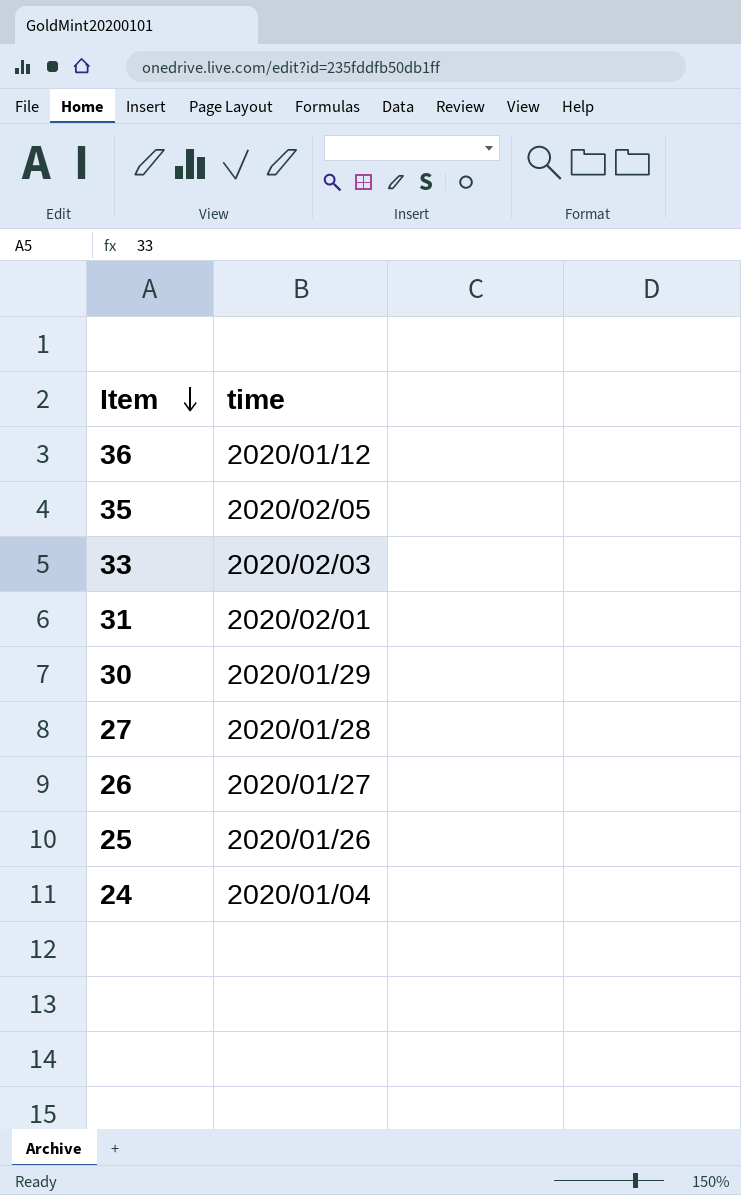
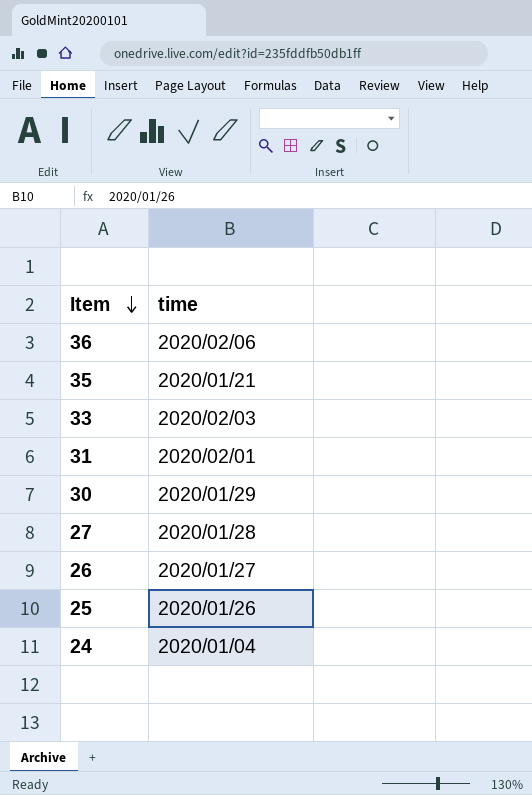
36 | time: 2020/01/12 -> 2020/02/06
35 | time: 2020/02/05 -> 2020/01/21

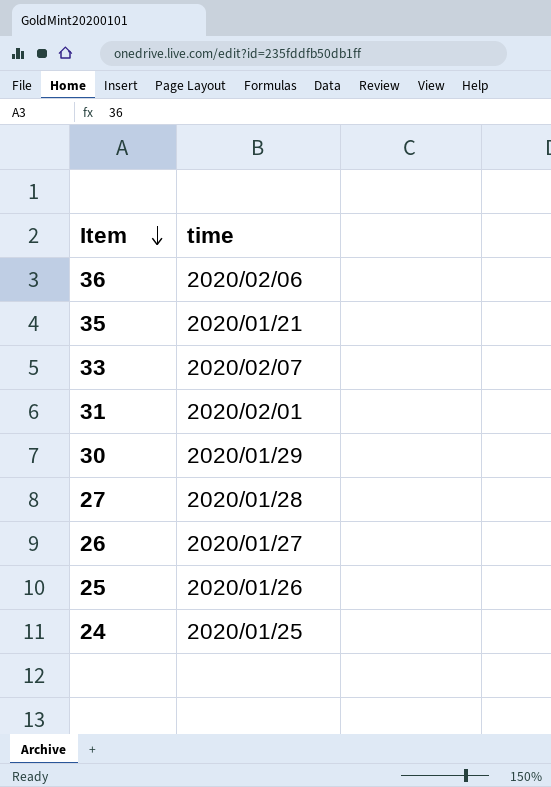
33 | time: 2020/02/03 -> 2020/02/07
24 | time: 2020/01/04 -> 2020/01/25

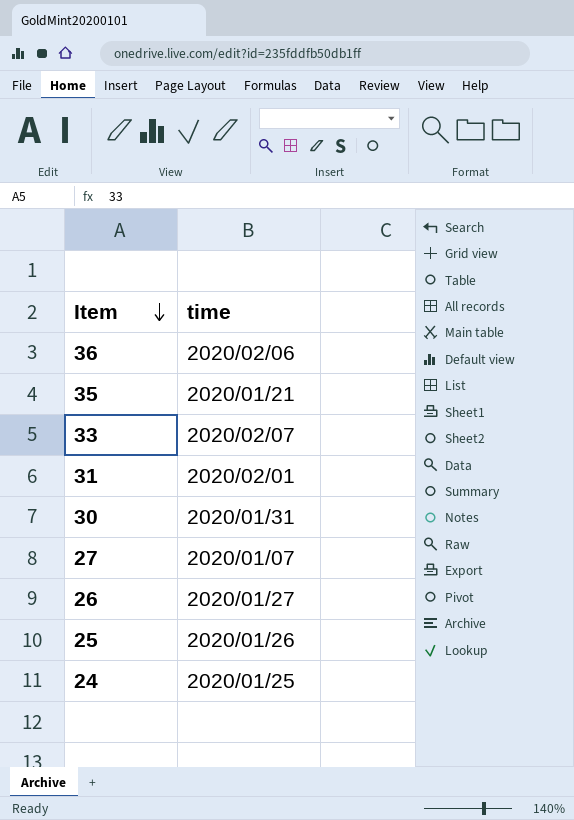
30 | time: 2020/01/29 -> 2020/01/31
27 | time: 2020/01/28 -> 2020/01/07

